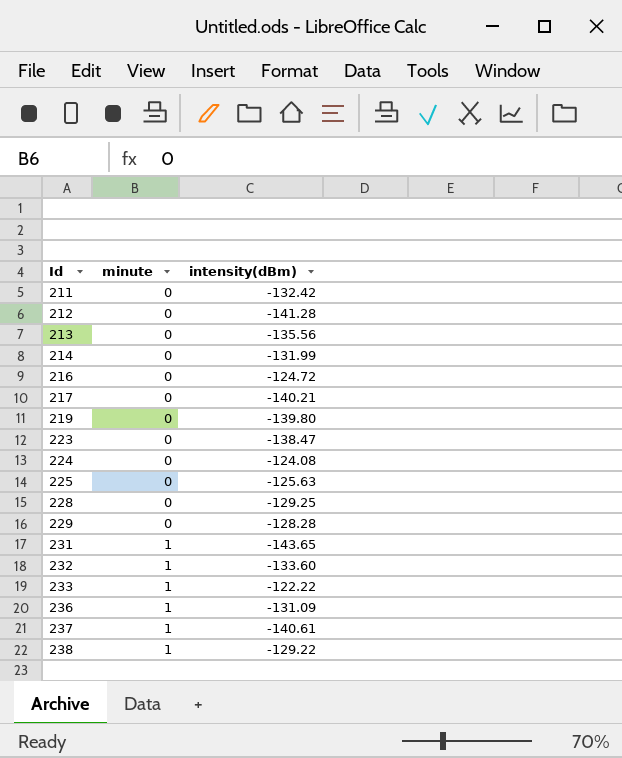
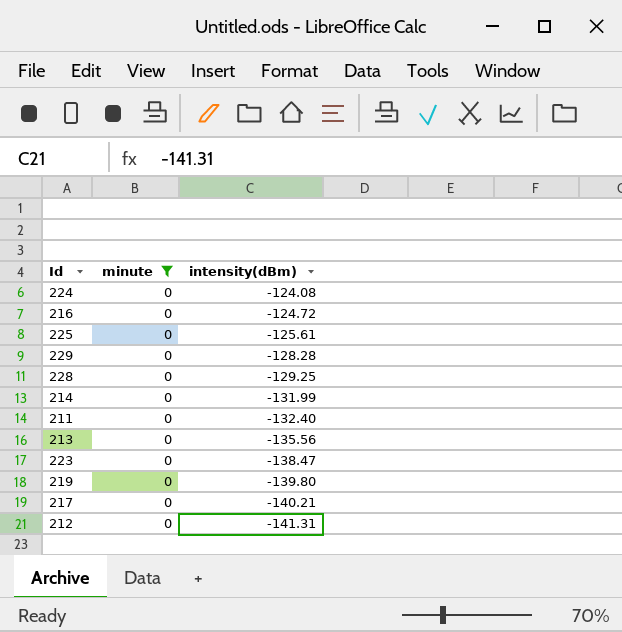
filter: none -> minute = 0
row order: Id ascending -> intensity(dBm) descending
225 | intensity(dBm): -125.63 -> -125.61
211 | intensity(dBm): -132.42 -> -132.40
212 | intensity(dBm): -141.28 -> -141.31

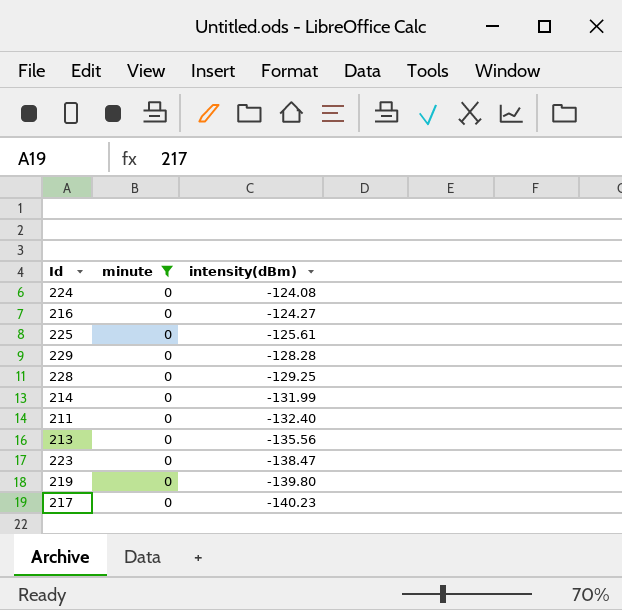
row 212: 0 | -141.31 -> none
216 | intensity(dBm): -124.72 -> -124.27
217 | intensity(dBm): -140.21 -> -140.23

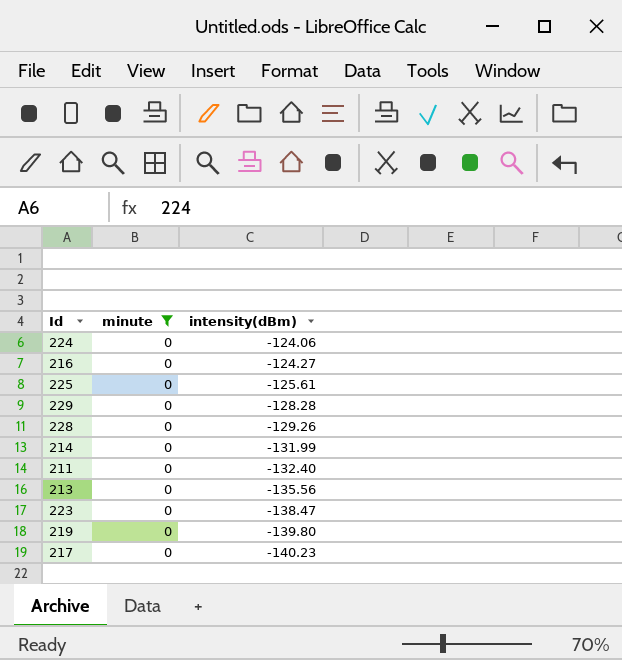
224 | intensity(dBm): -124.08 -> -124.06
228 | intensity(dBm): -129.25 -> -129.26

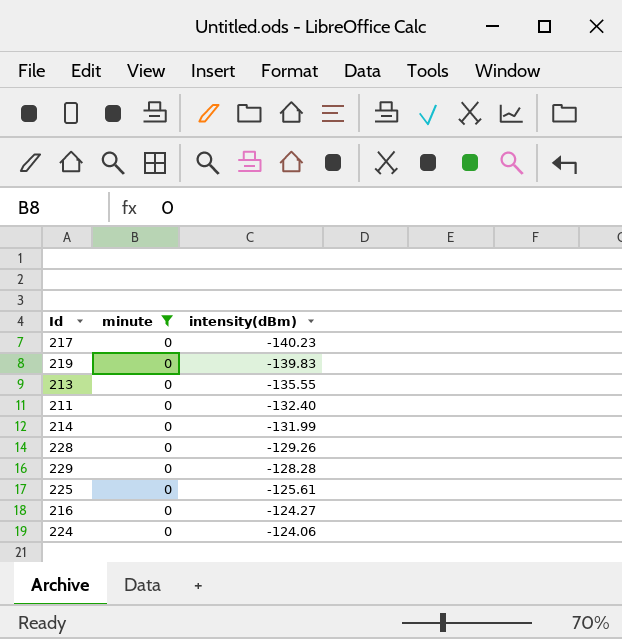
row order: intensity(dBm) descending -> intensity(dBm) ascending
row 223: 0 | -138.47 -> none
219 | intensity(dBm): -139.80 -> -139.83
213 | intensity(dBm): -135.56 -> -135.55

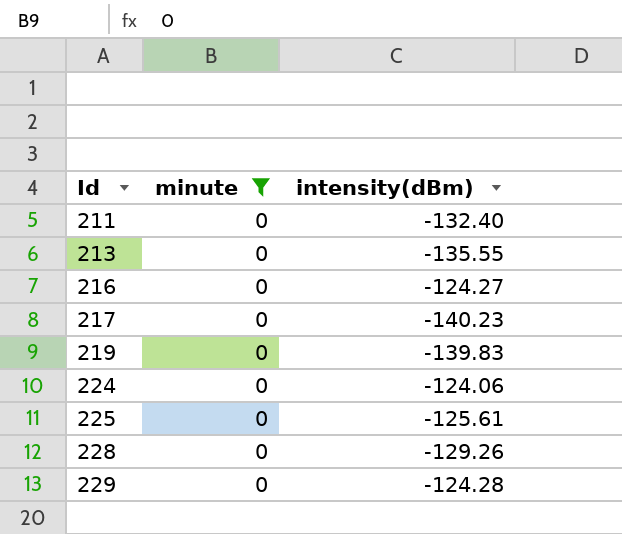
row order: intensity(dBm) ascending -> Id ascending
row 214: 0 | -131.99 -> none
229 | intensity(dBm): -128.28 -> -124.28

